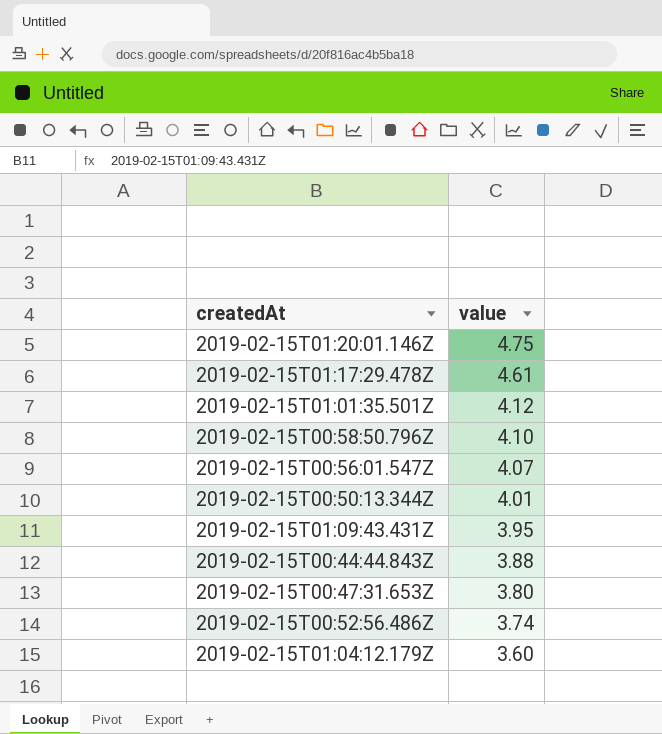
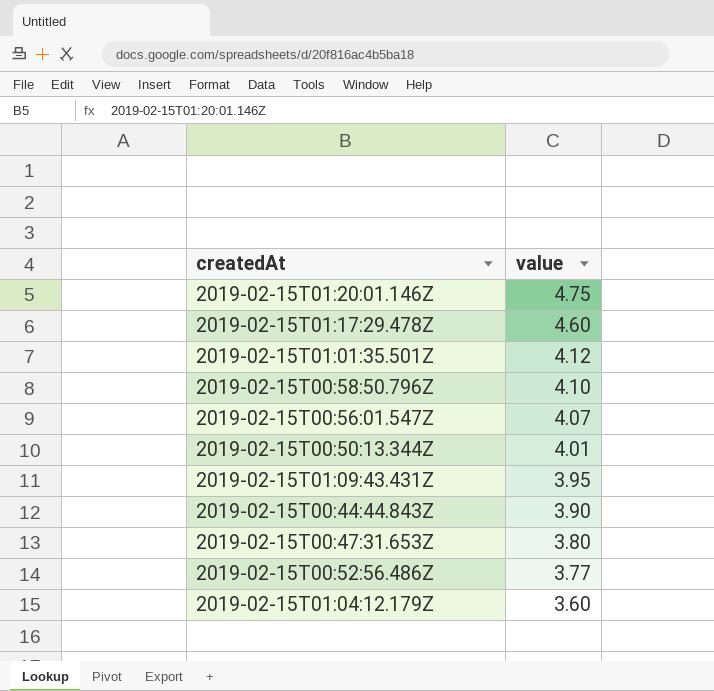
2019-02-15T01:17:29.478Z | value: 4.61 -> 4.60
2019-02-15T00:44:44.843Z | value: 3.88 -> 3.90
2019-02-15T00:52:56.486Z | value: 3.74 -> 3.77

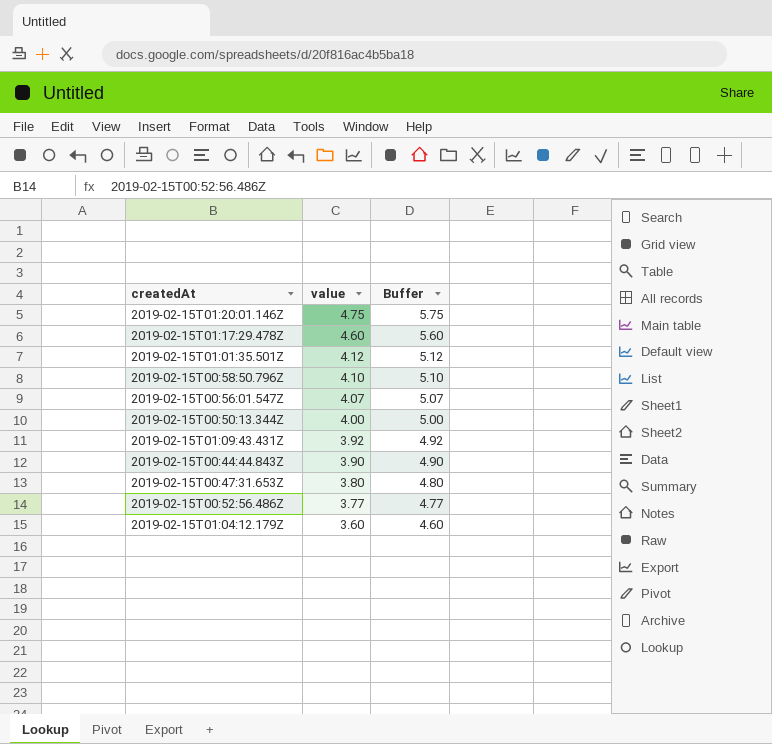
column Buffer | formula: none -> [value] + 1
2019-02-15T00:50:13.344Z | value: 4.01 -> 4.00
2019-02-15T01:09:43.431Z | value: 3.95 -> 3.92

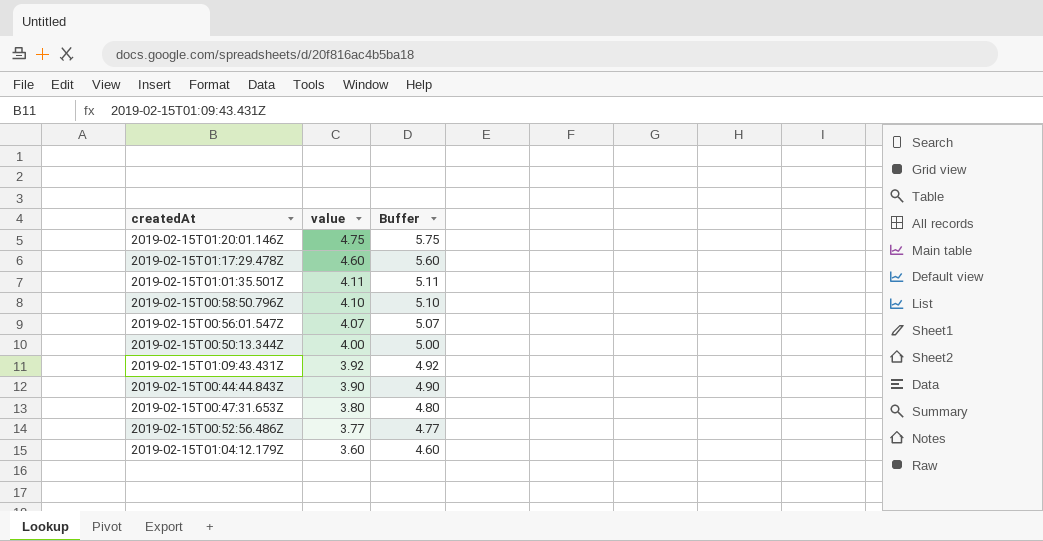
2019-02-15T01:01:35.501Z | value: 4.12 -> 4.11
2019-02-15T01:01:35.501Z | Buffer: 5.12 -> 5.11

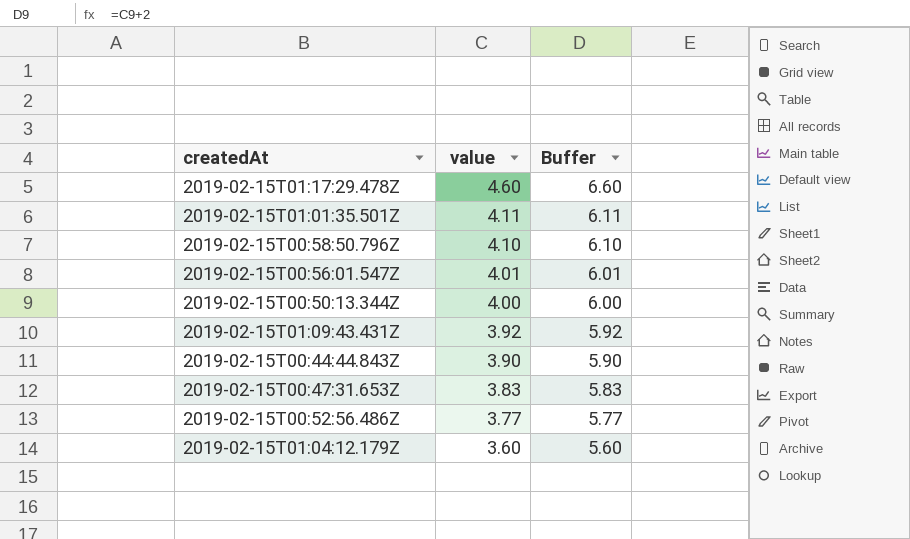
column Buffer | formula: [value] + 1 -> [value] + 2
row 2019-02-15T01:20:01.146Z: 4.75 | 5.75 -> none
2019-02-15T00:56:01.547Z | value: 4.07 -> 4.01
2019-02-15T00:47:31.653Z | value: 3.80 -> 3.83

